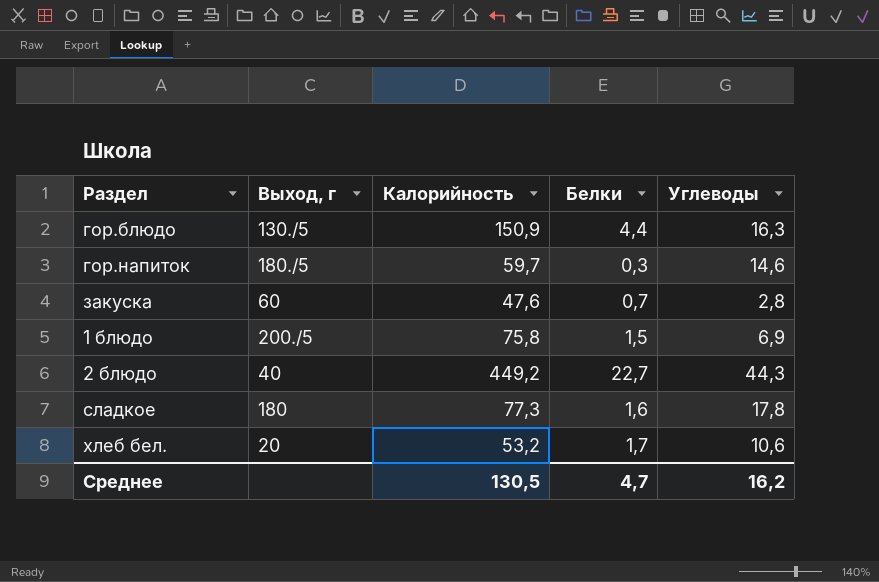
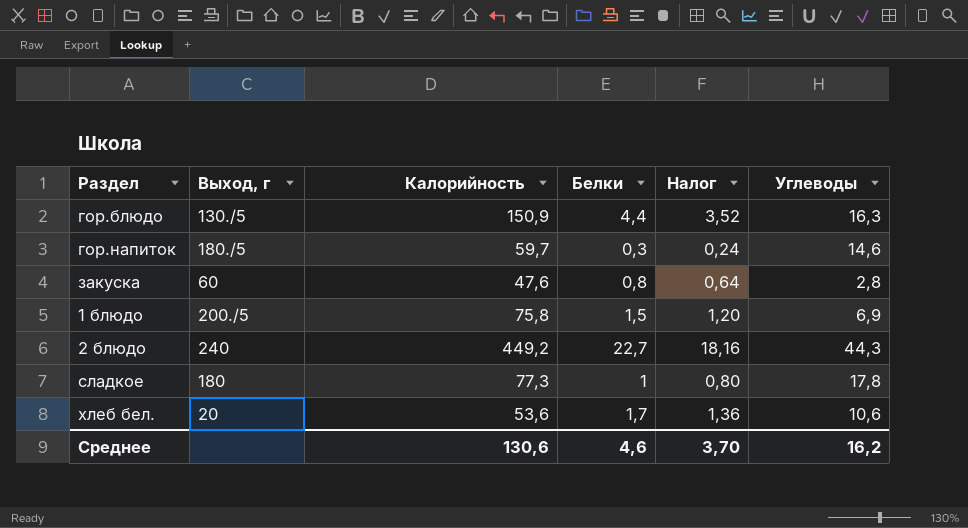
column Налог | formula: none -> [Белки] * 0,8
закуска | Белки: 0,7 -> 0,8
2 блюдо | Выход, г: 40 -> 240
сладкое | Белки: 1,6 -> 1
хлеб бел. | Калорийность: 53,2 -> 53,6
Среднее | Калорийность: 130,5 -> 130,6
Среднее | Белки: 4,7 -> 4,6

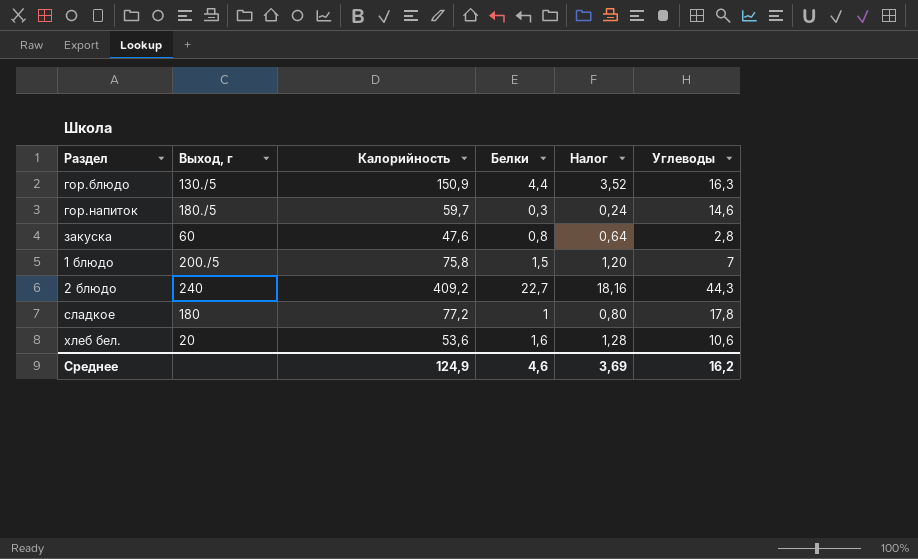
1 блюдо | Углеводы: 6,9 -> 7
2 блюдо | Калорийность: 449,2 -> 409,2
сладкое | Калорийность: 77,3 -> 77,2
хлеб бел. | Белки: 1,7 -> 1,6
хлеб бел. | Налог: 1,36 -> 1,28
Среднее | Калорийность: 130,6 -> 124,9
Среднее | Налог: 3,70 -> 3,69

